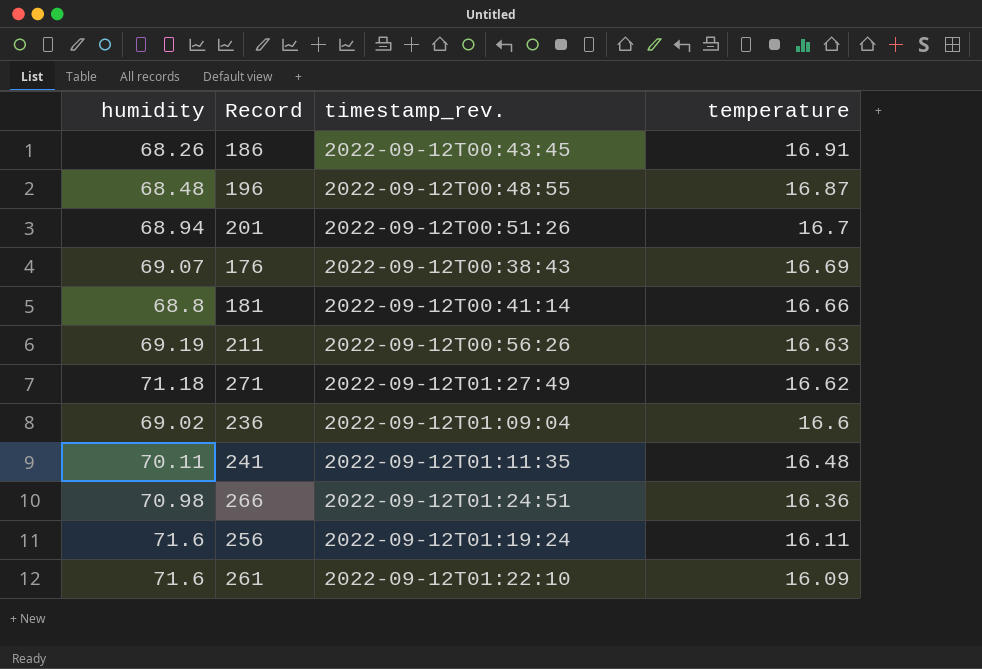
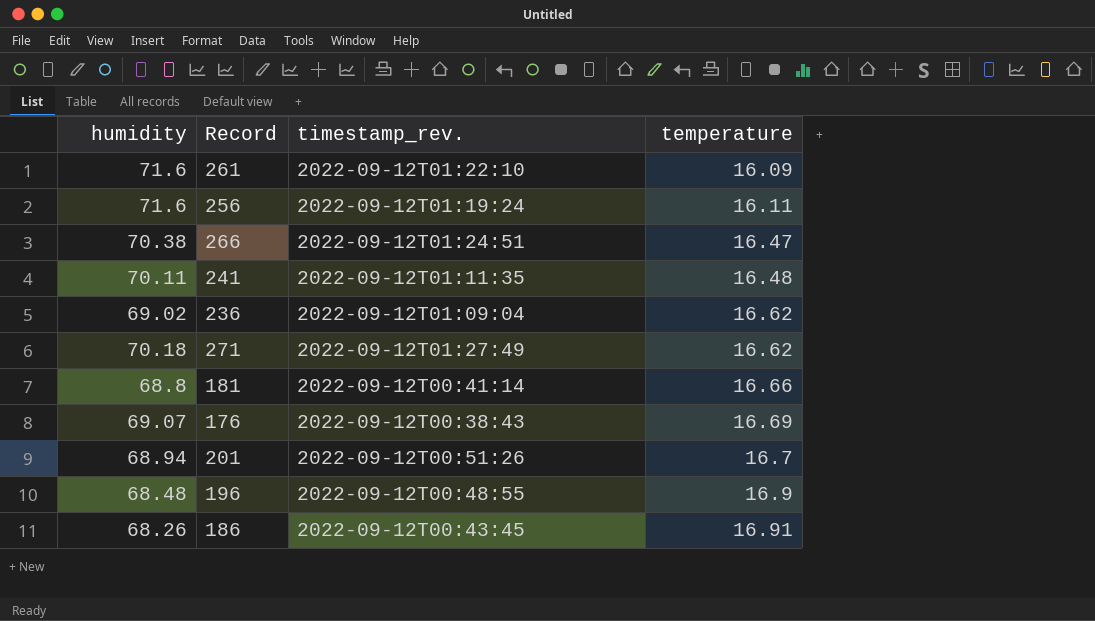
row order: temperature descending -> temperature ascending
row 211: 69.19 | 2022-09-12T00:56:26 | 16.63 -> none
266 | humidity: 70.98 -> 70.38
266 | temperature: 16.36 -> 16.47
236 | temperature: 16.6 -> 16.62
271 | humidity: 71.18 -> 70.18
196 | temperature: 16.87 -> 16.9

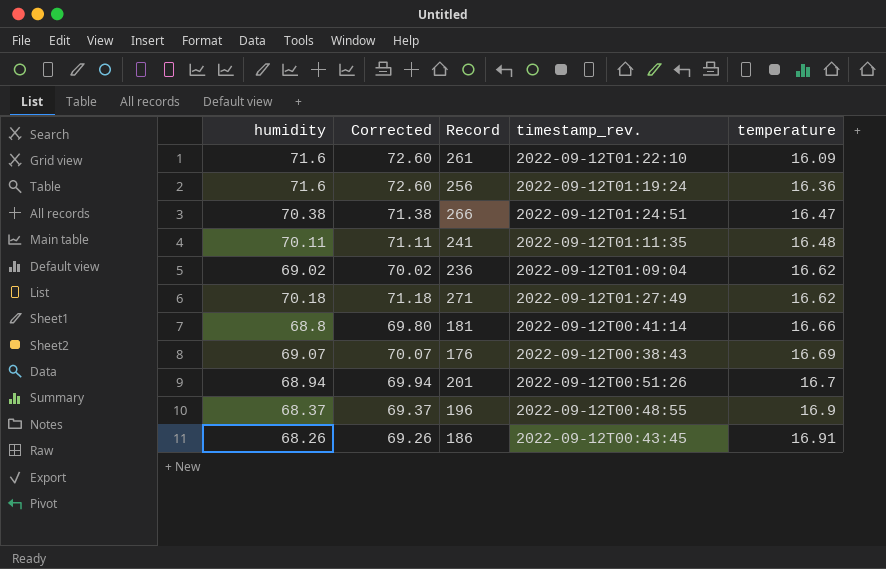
column Corrected | formula: none -> [humidity] + 1
256 | temperature: 16.11 -> 16.36
196 | humidity: 68.48 -> 68.37

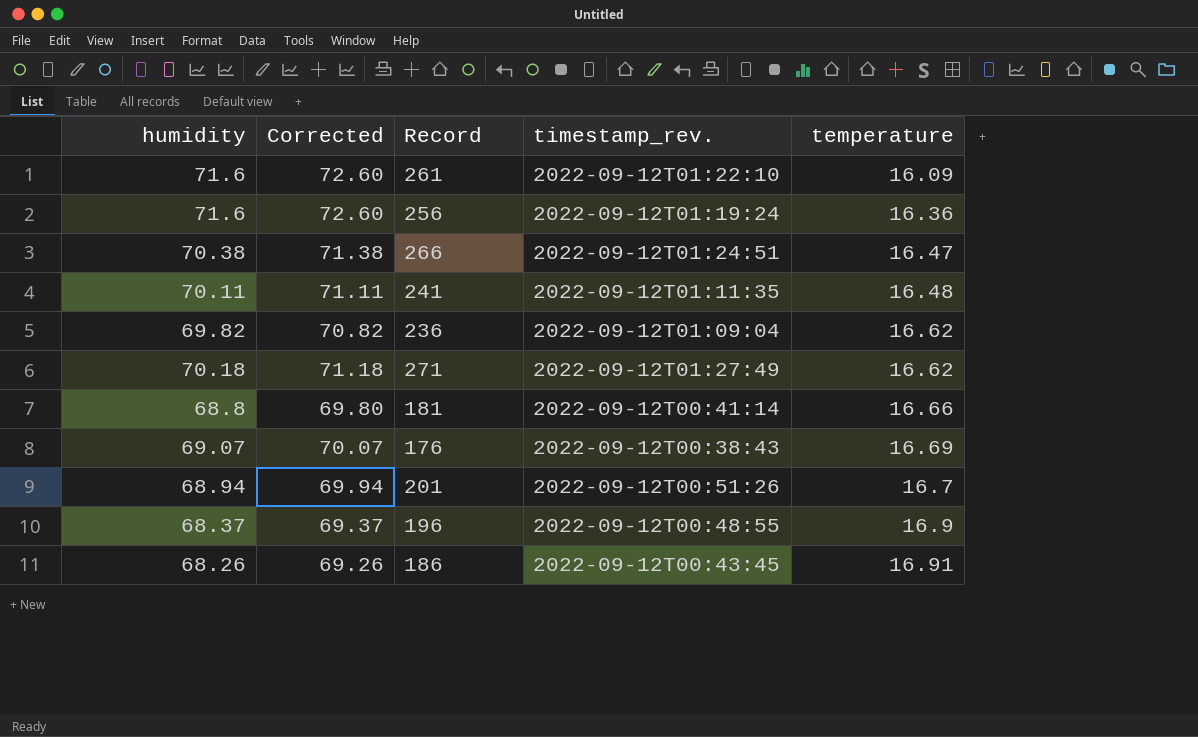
236 | humidity: 69.02 -> 69.82
236 | Corrected: 70.02 -> 70.82

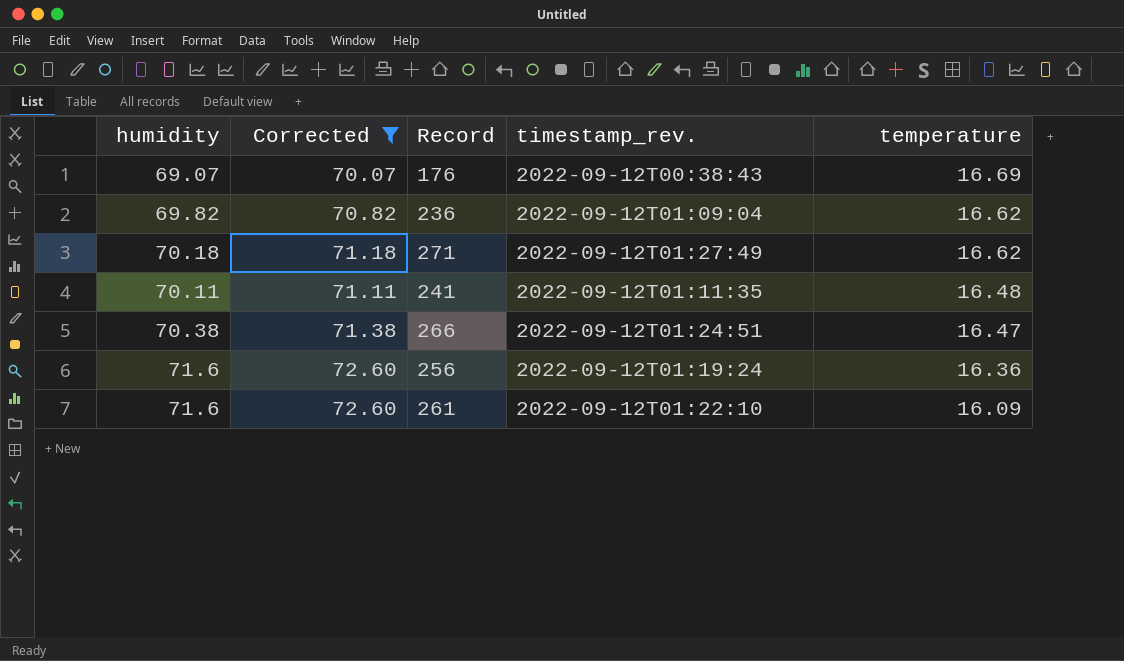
filter: none -> Corrected >= 70.07
row order: temperature ascending -> temperature descending

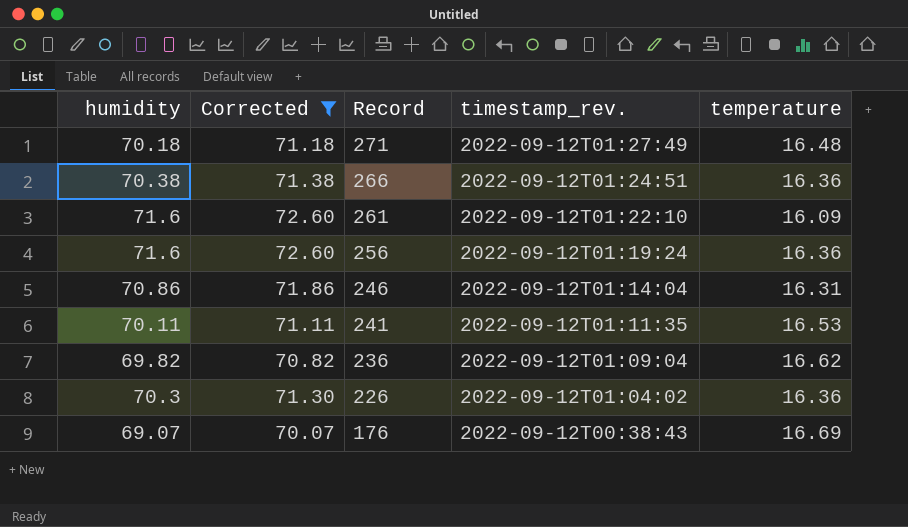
row order: temperature descending -> Record descending
271 | temperature: 16.62 -> 16.48
266 | temperature: 16.47 -> 16.36
row 246: none -> 70.86 | 71.86 | 2022-09-12T01:14:04 | 16.31
241 | temperature: 16.48 -> 16.53
row 226: none -> 70.3 | 71.30 | 2022-09-12T01:04:02 | 16.36

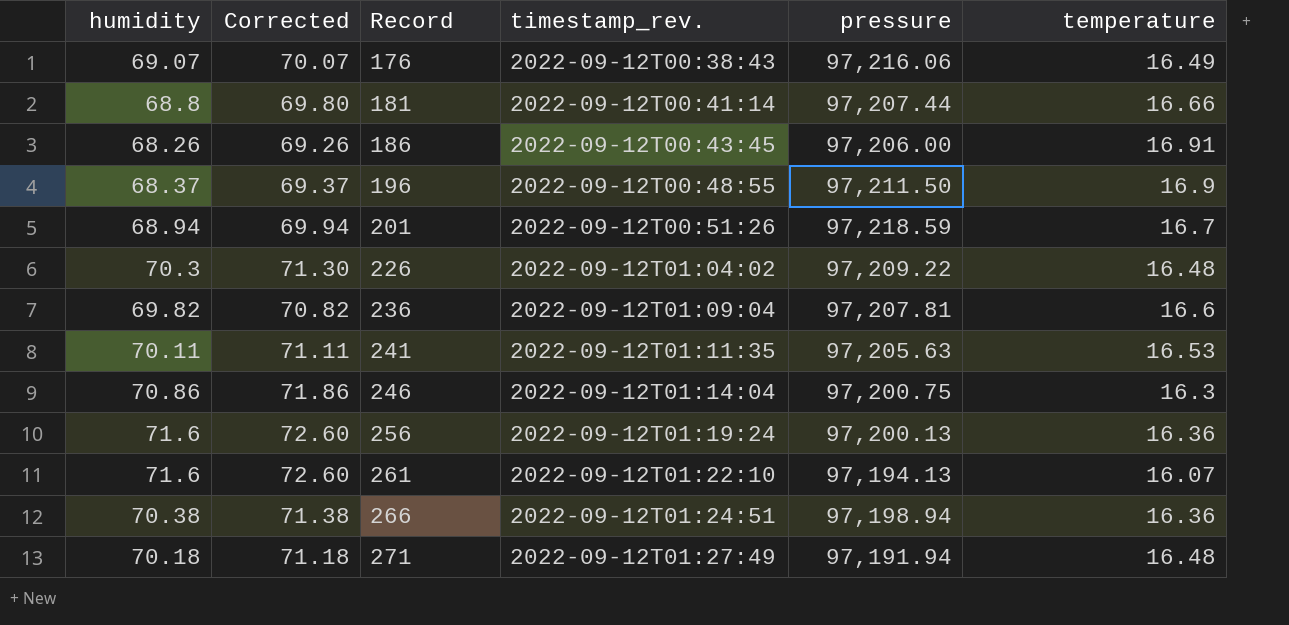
filter: Corrected >= 70.07 -> none
row order: Record descending -> Record ascending
column pressure | position: none -> 5
176 | temperature: 16.69 -> 16.49
226 | temperature: 16.36 -> 16.48
236 | temperature: 16.62 -> 16.6
246 | temperature: 16.31 -> 16.3
261 | temperature: 16.09 -> 16.07

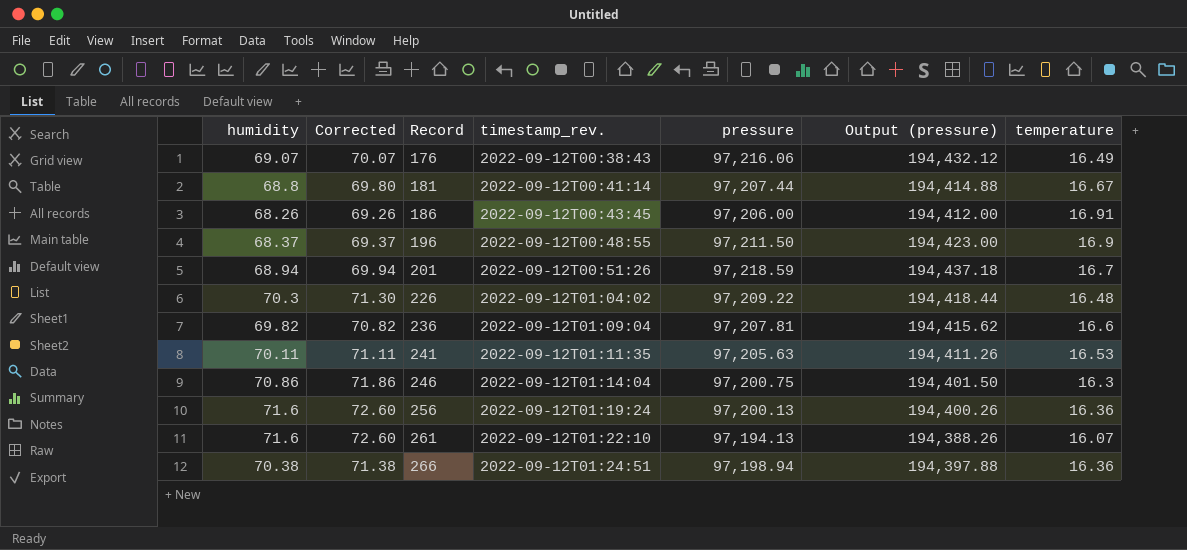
column Output (pressure) | formula: none -> [pressure] * 2
row 271: 70.18 | 71.18 | 2022-09-12T01:27:49 | 97,191.94 | 16.48 -> none
181 | temperature: 16.66 -> 16.67

